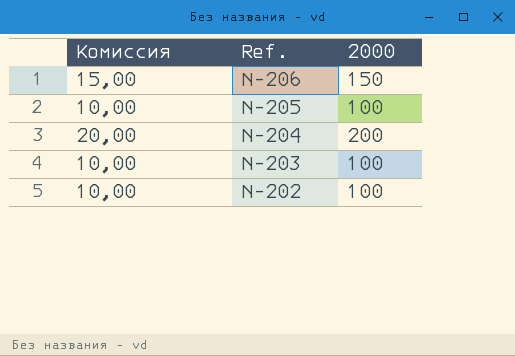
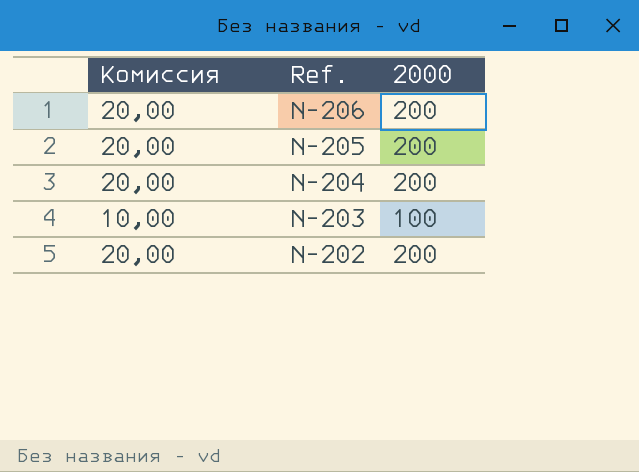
N-206 | Комиссия: 15,00 -> 20,00
N-206 | 2000: 150 -> 200
N-205 | Комиссия: 10,00 -> 20,00
N-205 | 2000: 100 -> 200
N-202 | Комиссия: 10,00 -> 20,00
N-202 | 2000: 100 -> 200

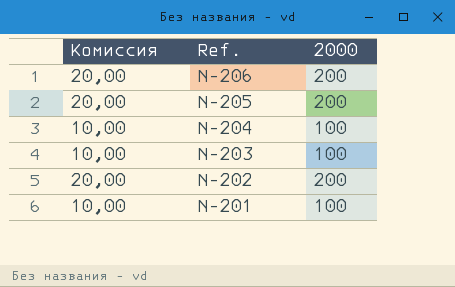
N-204 | Комиссия: 20,00 -> 10,00
N-204 | 2000: 200 -> 100
row N-201: none -> 10,00 | 100

